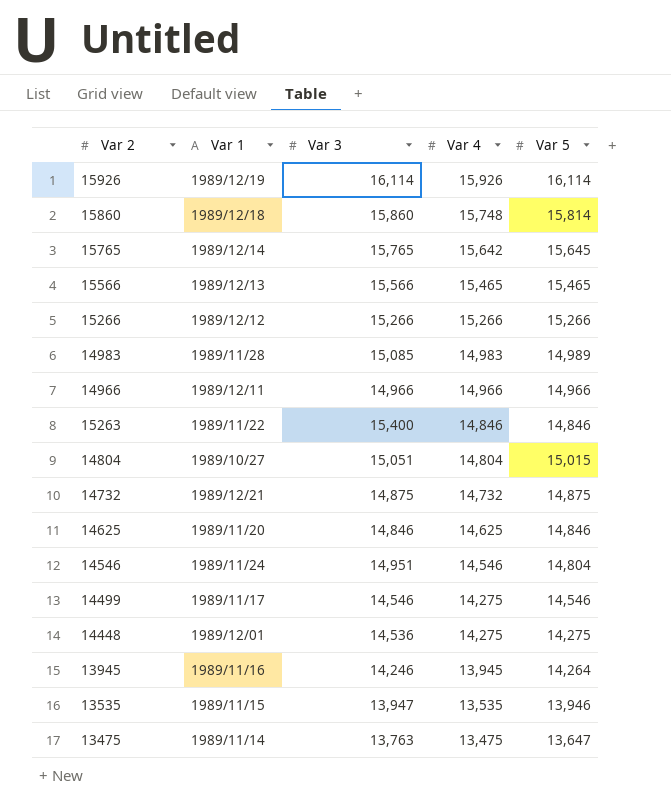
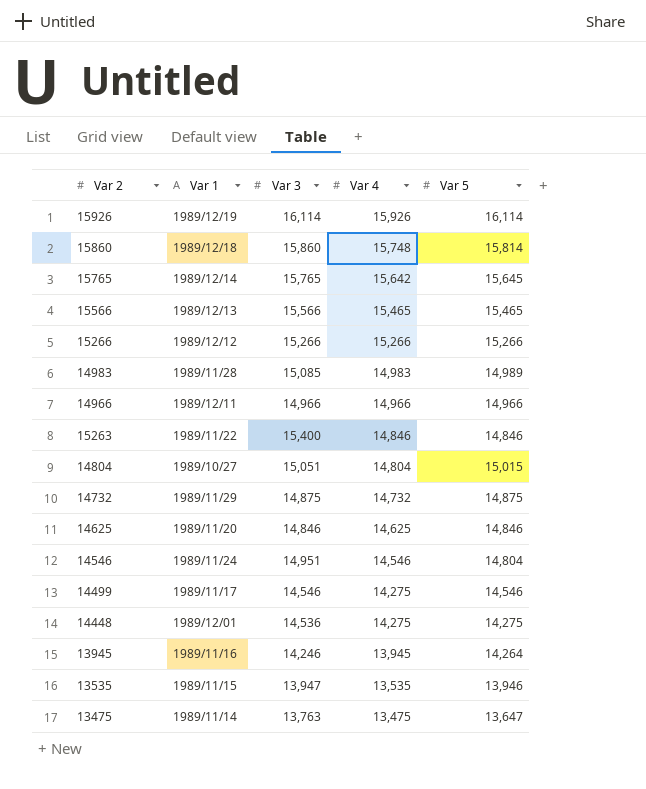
14732 | Var 1: 1989/12/21 -> 1989/11/29

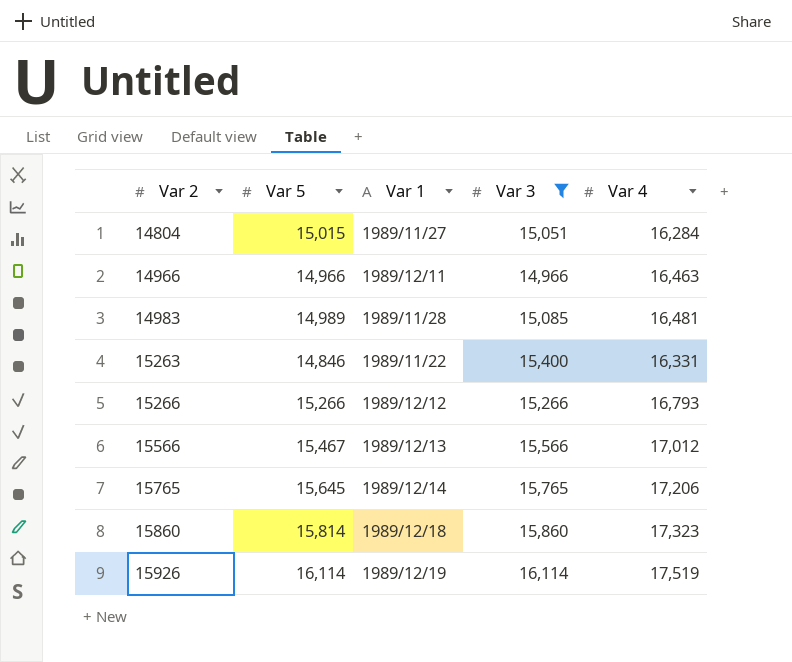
filter: none -> Var 3 >= 14,966
row order: Var 4 descending -> Var 2 ascending
column Var 5 | position: 5 -> 2
14804 | Var 1: 1989/10/27 -> 1989/11/27
14804 | Var 4: 14,804 -> 16,284
14966 | Var 4: 14,966 -> 16,463
14983 | Var 4: 14,983 -> 16,481
15263 | Var 4: 14,846 -> 16,331
15266 | Var 4: 15,266 -> 16,793
15566 | Var 5: 15,465 -> 15,467
15566 | Var 4: 15,465 -> 17,012
15765 | Var 4: 15,642 -> 17,206
15860 | Var 4: 15,748 -> 17,323
15926 | Var 4: 15,926 -> 17,519

